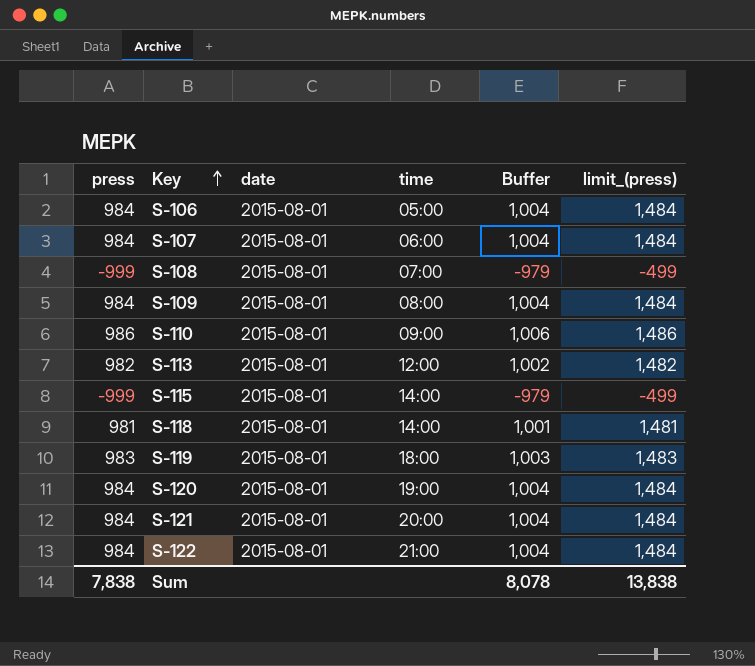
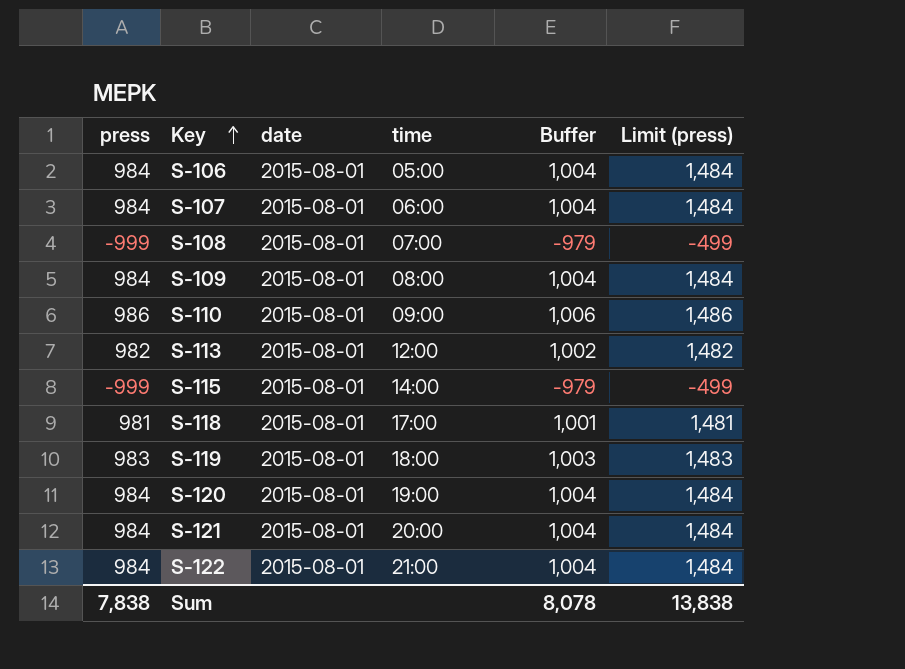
column name: limit_(press) -> Limit (press)
S-118 | time: 14:00 -> 17:00

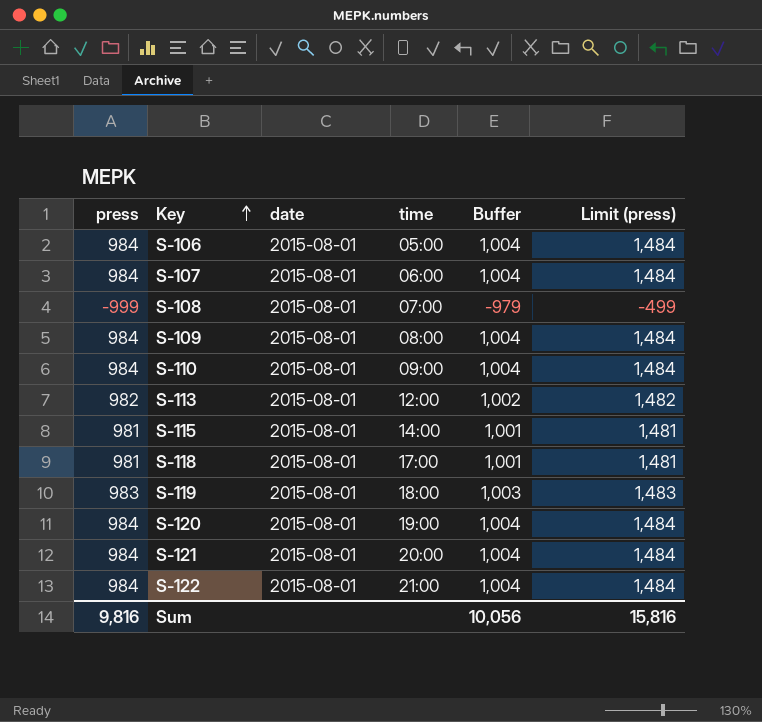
S-110 | press: 986 -> 984
S-110 | Buffer: 1,006 -> 1,004
S-110 | Limit (press): 1,486 -> 1,484
S-115 | press: -999 -> 981
S-115 | Buffer: -979 -> 1,001
S-115 | Limit (press): -499 -> 1,481
Sum | press: 7,838 -> 9,816
Sum | Buffer: 8,078 -> 10,056
Sum | Limit (press): 13,838 -> 15,816

